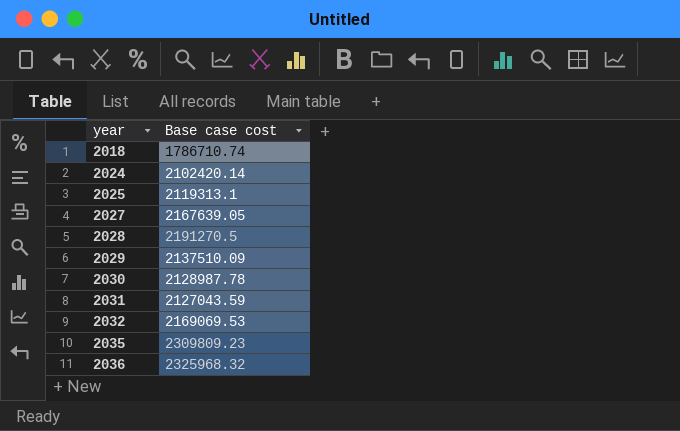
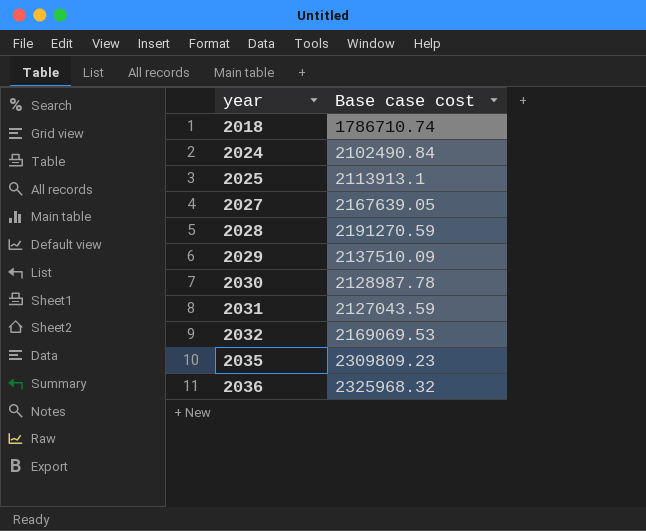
2024 | Base case cost: 2102420.14 -> 2102490.84
2025 | Base case cost: 2119313.1 -> 2113913.1
2028 | Base case cost: 2191270.5 -> 2191270.59

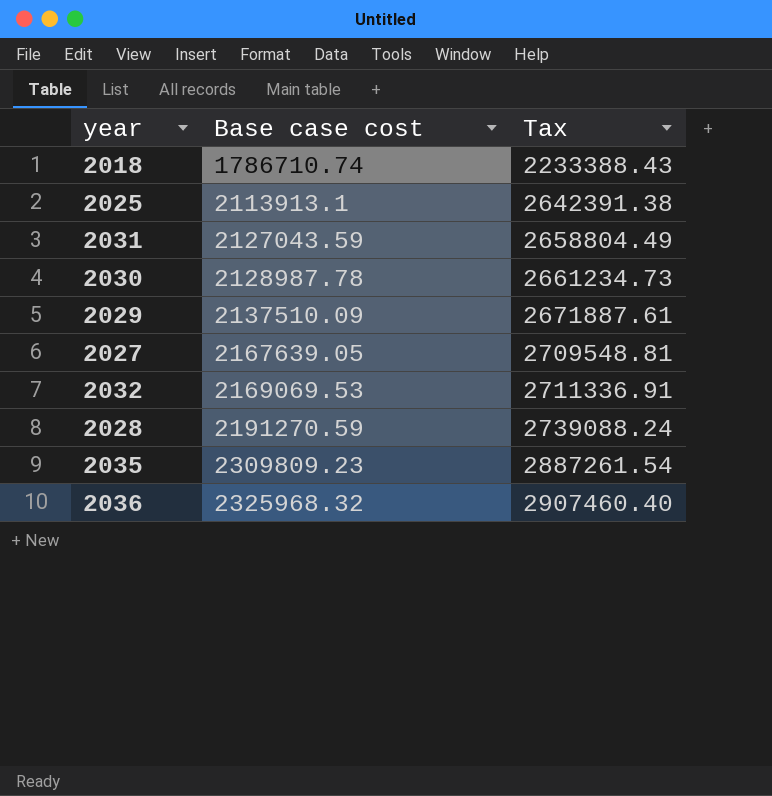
row order: year ascending -> Base case cost ascending
column Tax | formula: none -> [Base case cost] * 1.25
row 2024: 2102490.84 -> none

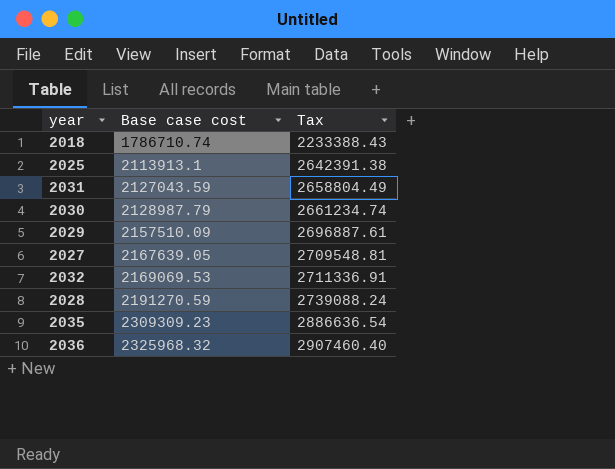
2030 | Base case cost: 2128987.78 -> 2128987.79
2030 | Tax: 2661234.73 -> 2661234.74
2029 | Base case cost: 2137510.09 -> 2157510.09
2029 | Tax: 2671887.61 -> 2696887.61
2035 | Base case cost: 2309809.23 -> 2309309.23
2035 | Tax: 2887261.54 -> 2886636.54

